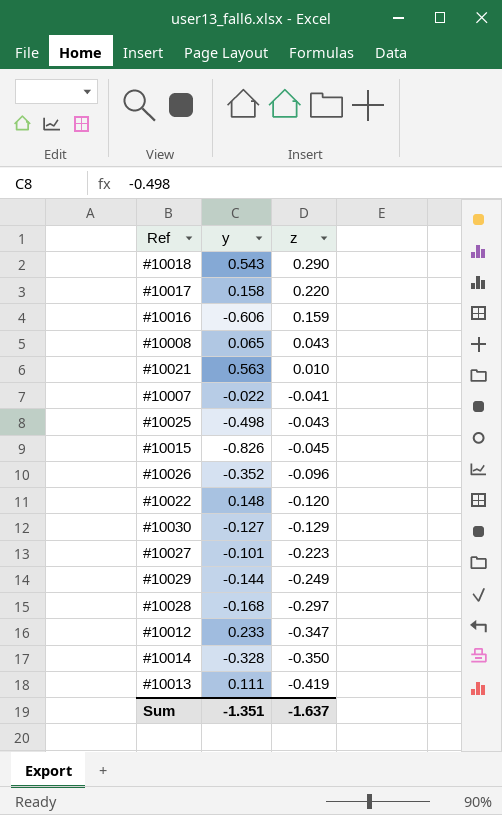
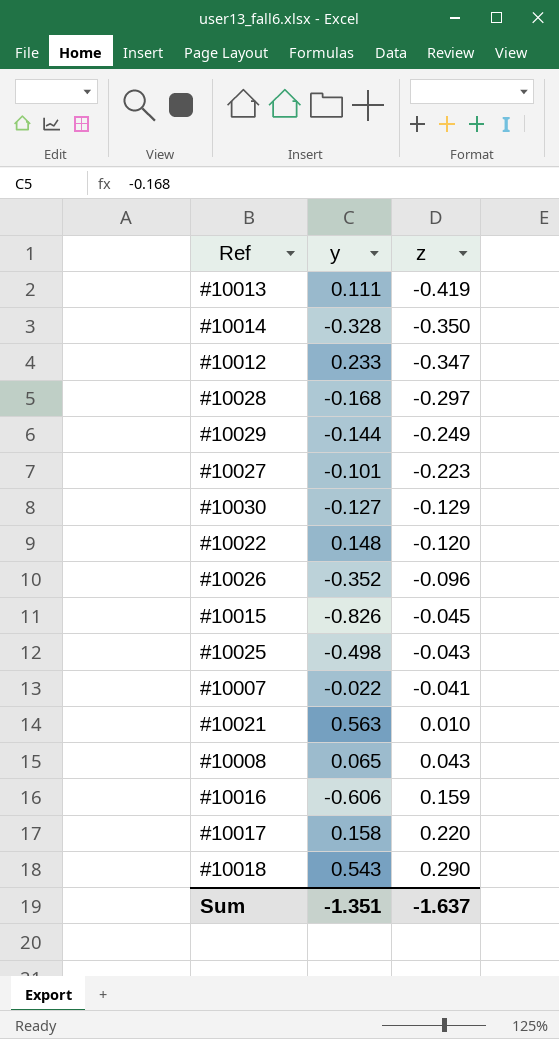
row order: z descending -> z ascending

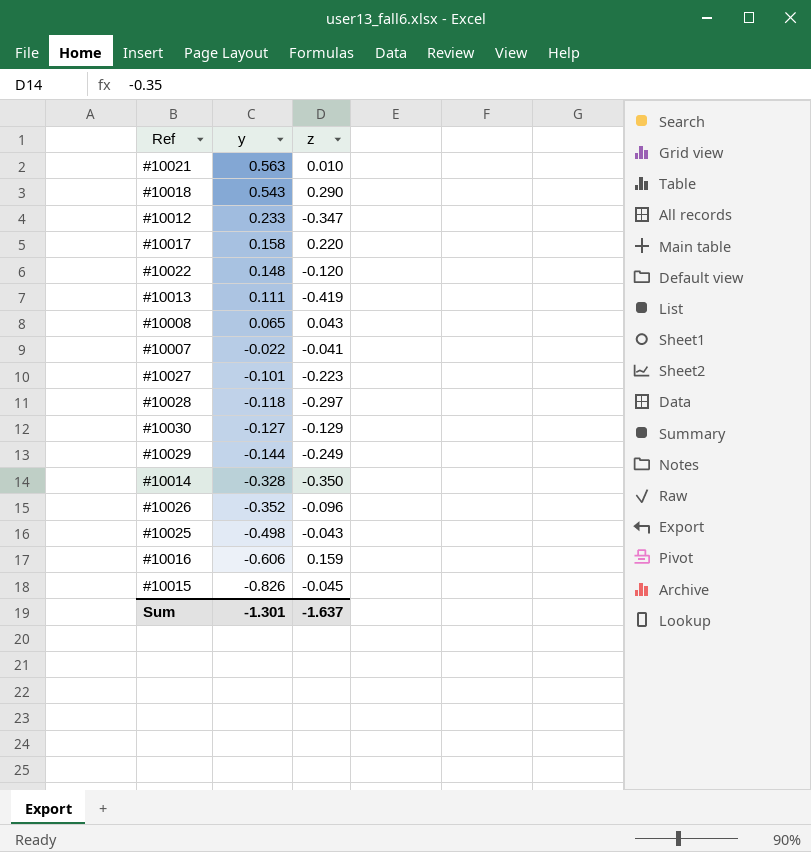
row order: z ascending -> y descending
#10028 | y: -0.168 -> -0.118
Sum | y: -1.351 -> -1.301

